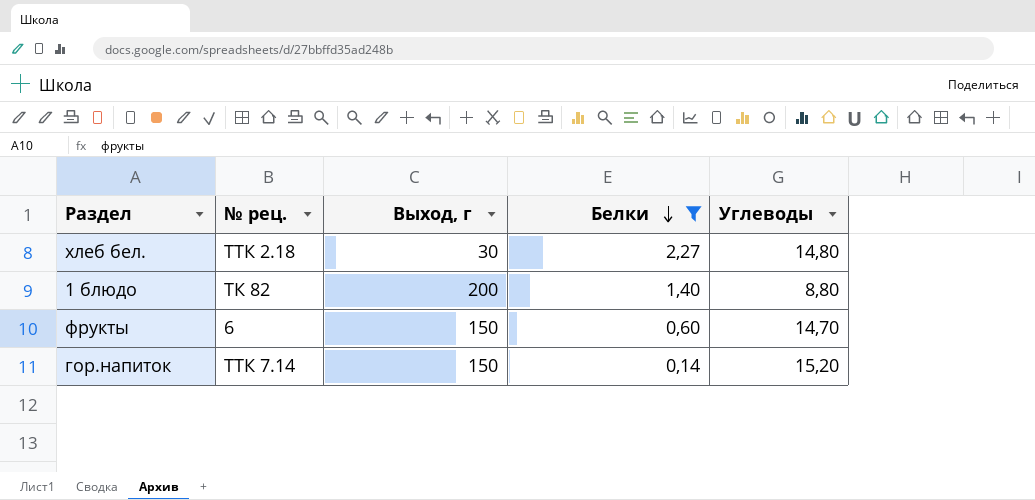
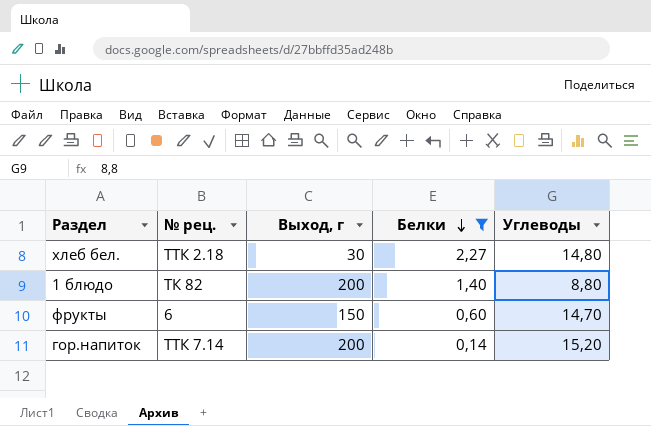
гор.напиток | Выход, г: 150 -> 200

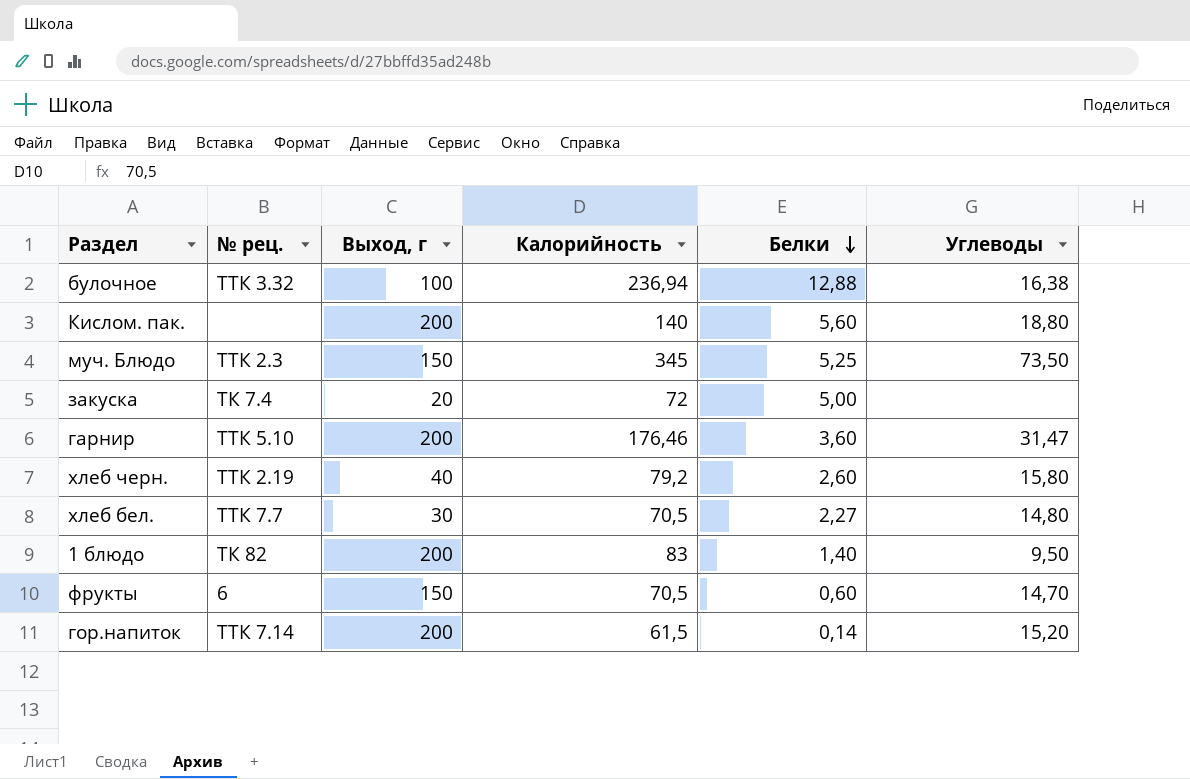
filter: Белки <= 2,27 -> none
column Калорийность | position: none -> 4
хлеб бел. | № рец.: ТТК 2.18 -> ТТК 7.7
1 блюдо | Углеводы: 8,80 -> 9,50

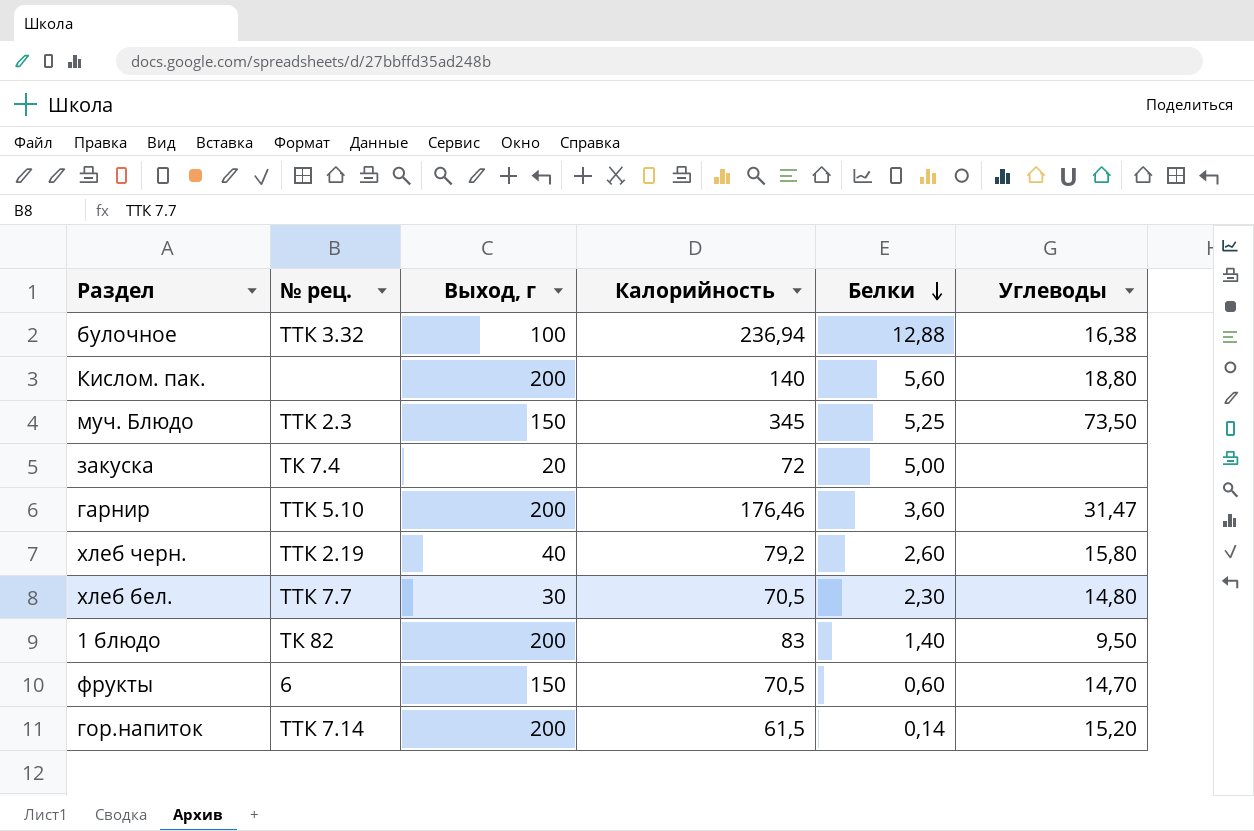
хлеб бел. | Белки: 2,27 -> 2,30

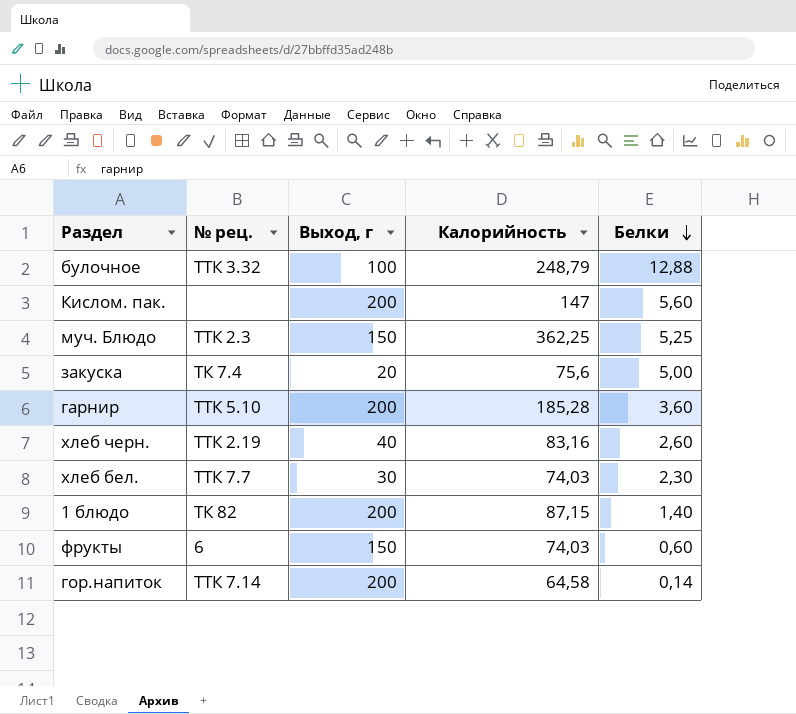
column Углеводы | position: 6 -> none
булочное | Калорийность: 236,94 -> 248,79
Кислом. пак. | Калорийность: 140 -> 147
муч. Блюдо | Калорийность: 345 -> 362,25
закуска | Калорийность: 72 -> 75,6
гарнир | Калорийность: 176,46 -> 185,28
хлеб черн. | Калорийность: 79,2 -> 83,16
хлеб бел. | Калорийность: 70,5 -> 74,03
1 блюдо | Калорийность: 83 -> 87,15
фрукты | Калорийность: 70,5 -> 74,03
гор.напиток | Калорийность: 61,5 -> 64,58

